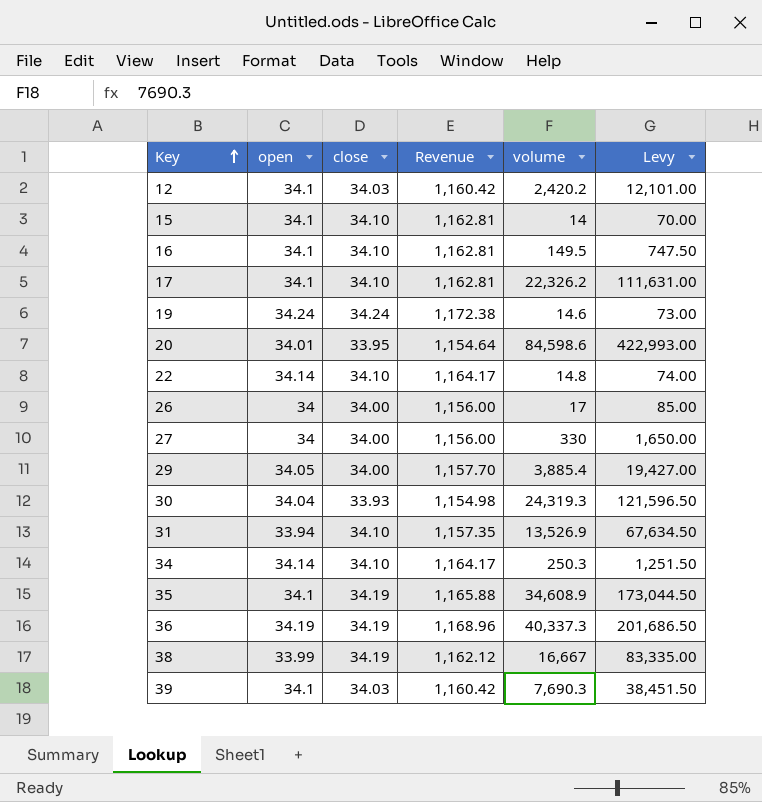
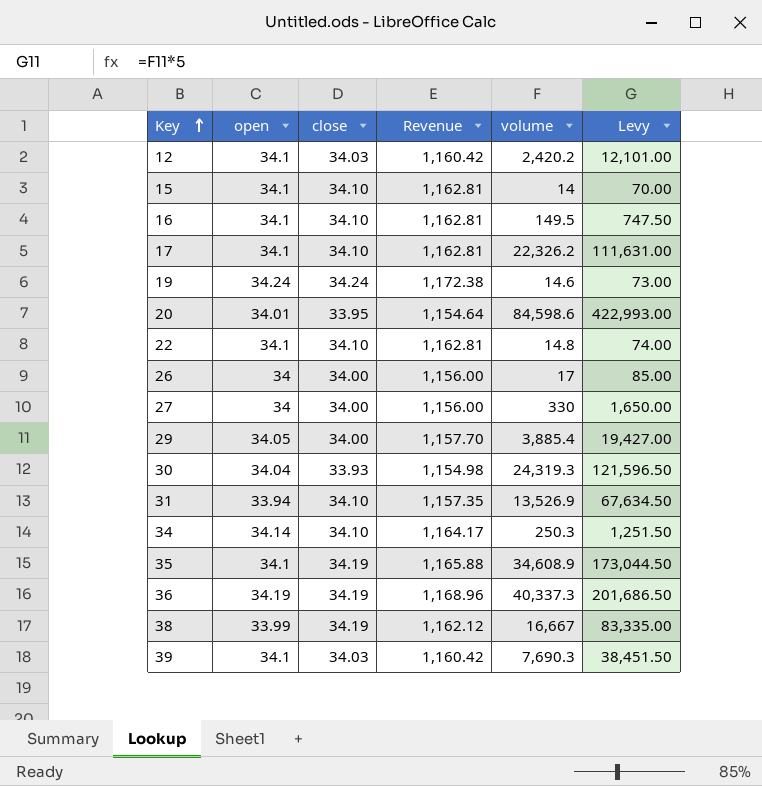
22 | open: 34.14 -> 34.1
22 | Revenue: 1,164.17 -> 1,162.81

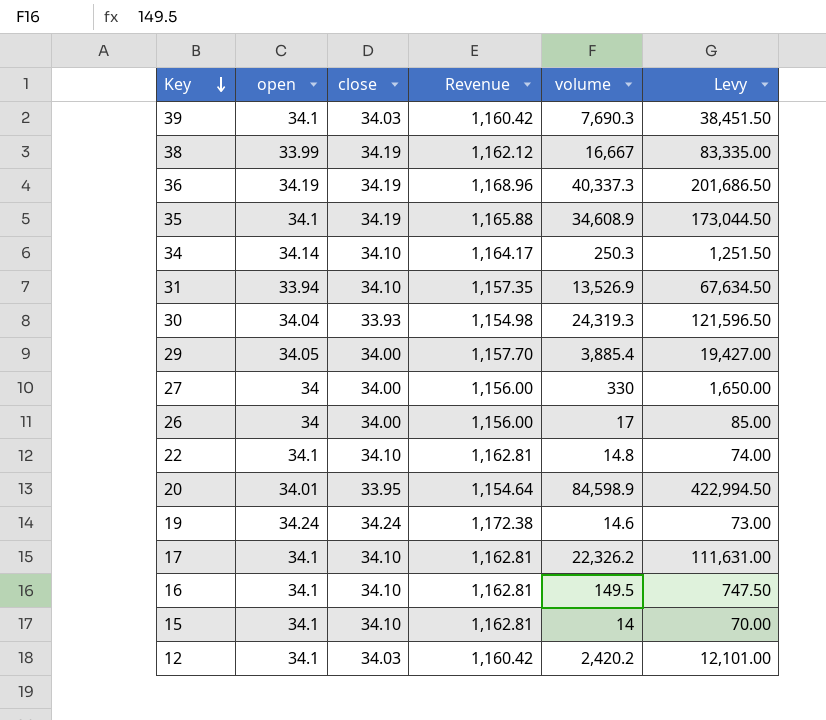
row order: Key ascending -> Key descending
20 | volume: 84,598.6 -> 84,598.9
20 | Levy: 422,993.00 -> 422,994.50

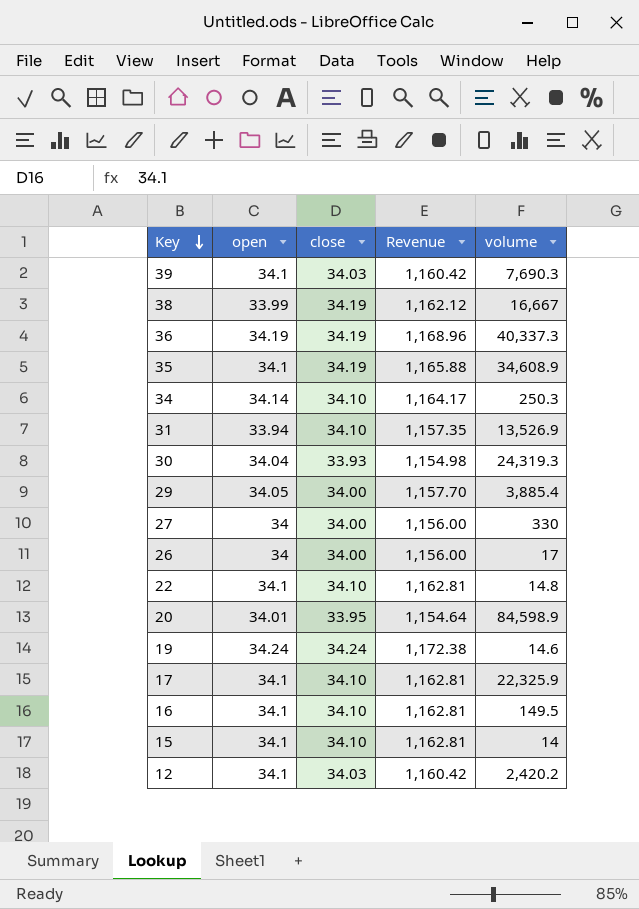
column Levy | formula: [volume] * 5 -> none
17 | volume: 22,326.2 -> 22,325.9

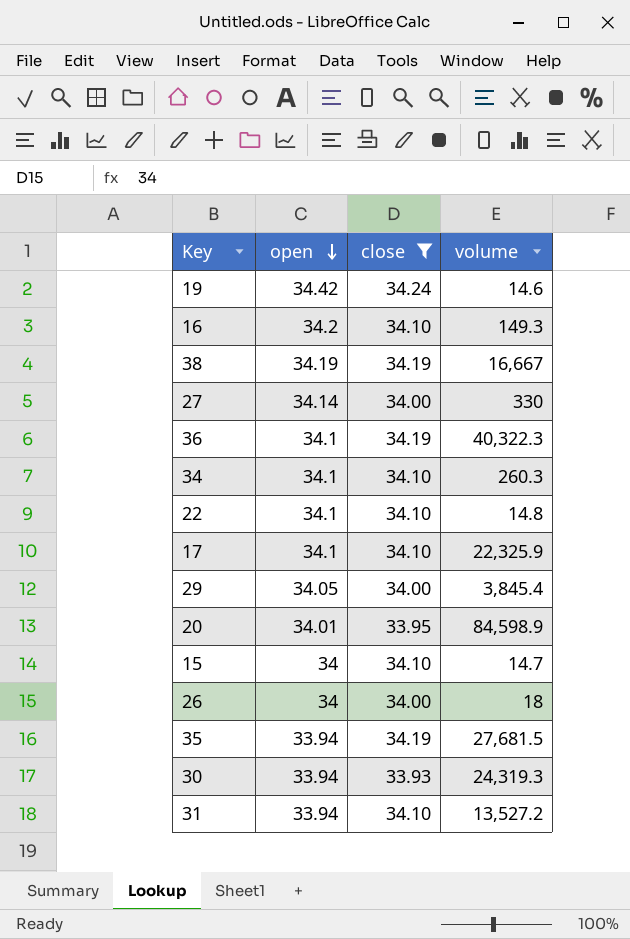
filter: none -> close != 34.03
row order: Key descending -> open descending
column Revenue | formula: [open] * [close] -> none
19 | open: 34.24 -> 34.42
16 | open: 34.1 -> 34.2
16 | volume: 149.5 -> 149.3
38 | open: 33.99 -> 34.19
27 | open: 34 -> 34.14
36 | open: 34.19 -> 34.1
36 | volume: 40,337.3 -> 40,322.3
34 | open: 34.14 -> 34.1
34 | volume: 250.3 -> 260.3
29 | volume: 3,885.4 -> 3,845.4
15 | open: 34.1 -> 34
15 | volume: 14 -> 14.7
26 | volume: 17 -> 18
35 | open: 34.1 -> 33.94
35 | volume: 34,608.9 -> 27,681.5
30 | open: 34.04 -> 33.94
31 | volume: 13,526.9 -> 13,527.2

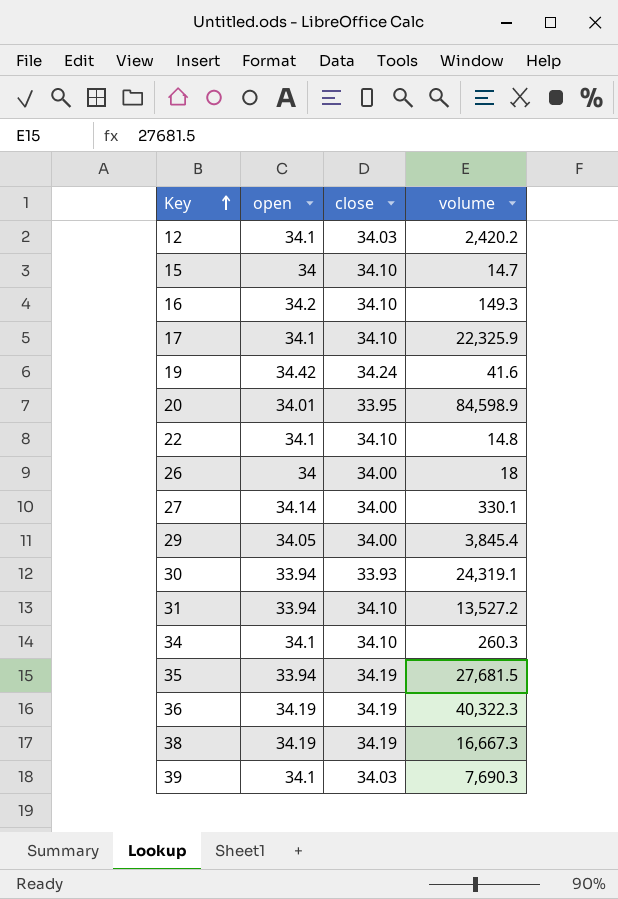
filter: close != 34.03 -> none
row order: open descending -> Key ascending
19 | volume: 14.6 -> 41.6
27 | volume: 330 -> 330.1
30 | volume: 24,319.3 -> 24,319.1
36 | open: 34.1 -> 34.19
38 | volume: 16,667 -> 16,667.3

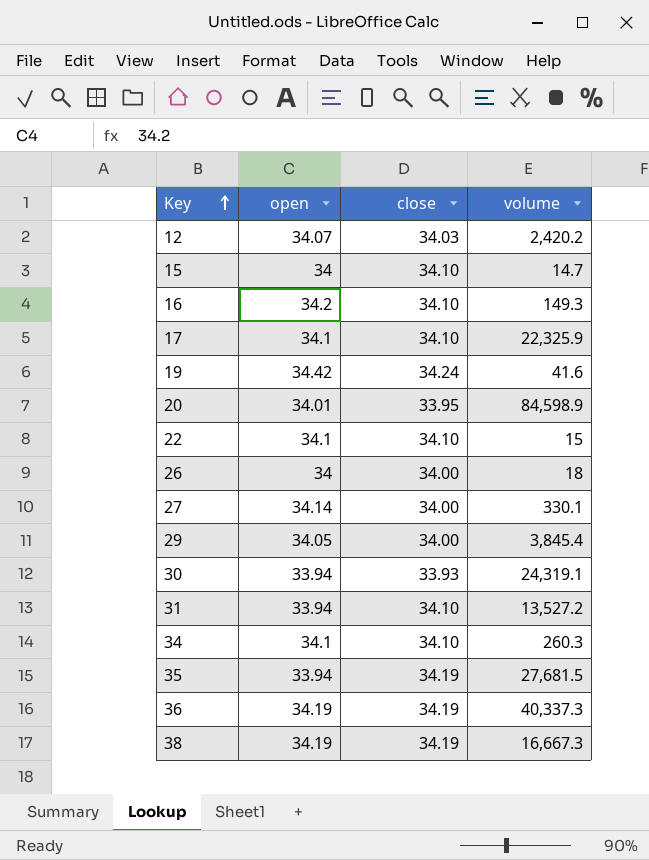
row 39: 34.1 | 34.03 | 7,690.3 -> none
12 | open: 34.1 -> 34.07
22 | volume: 14.8 -> 15
36 | volume: 40,322.3 -> 40,337.3

